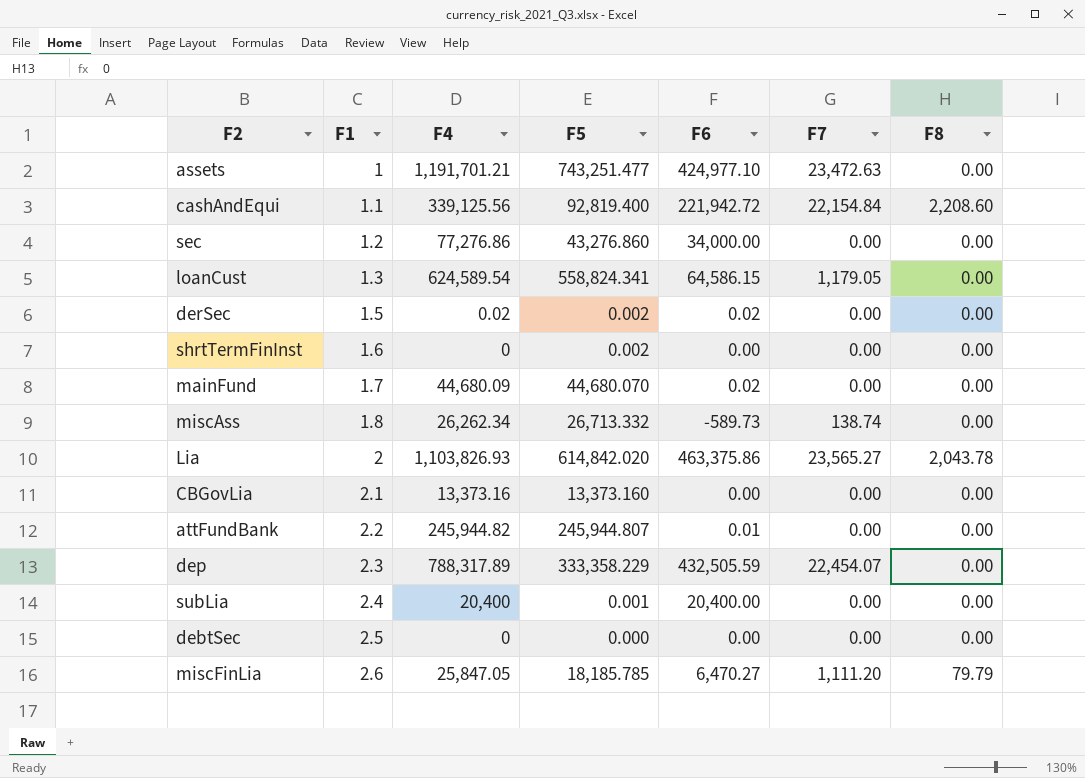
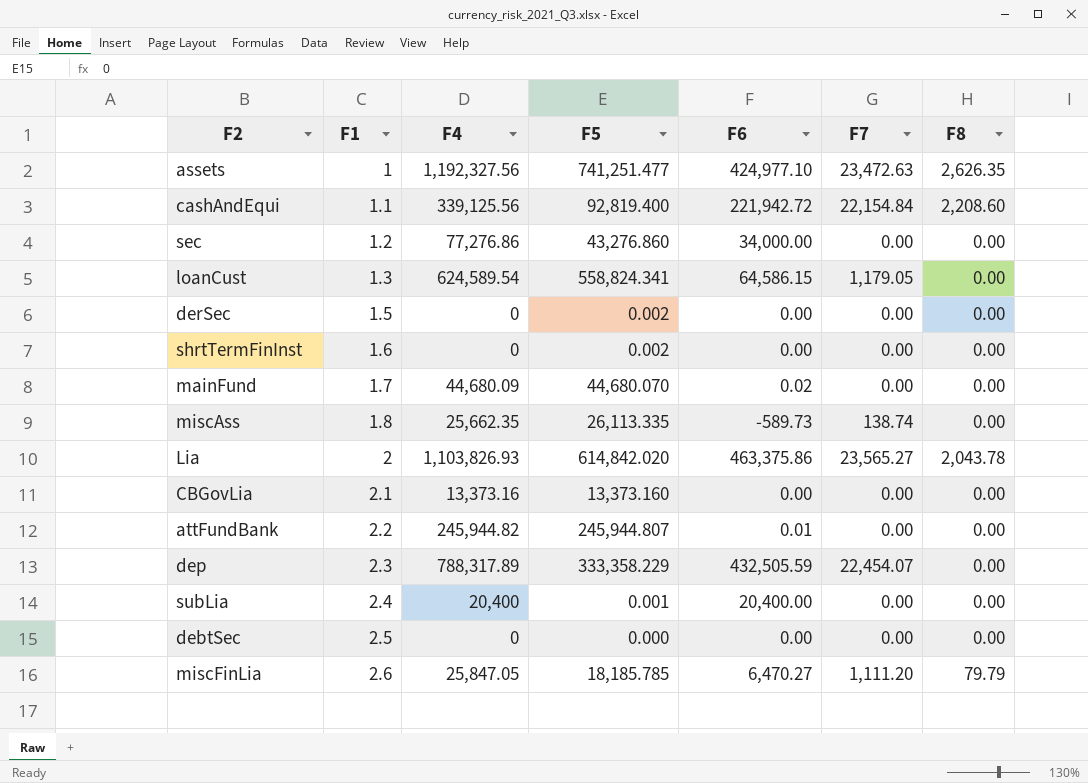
assets | F4: 1,191,701.21 -> 1,192,327.56
assets | F5: 743,251.477 -> 741,251.477
assets | F8: 0.00 -> 2,626.35
derSec | F4: 0.02 -> 0
derSec | F6: 0.02 -> 0.00
miscAss | F4: 26,262.34 -> 25,662.35
miscAss | F5: 26,713.332 -> 26,113.335

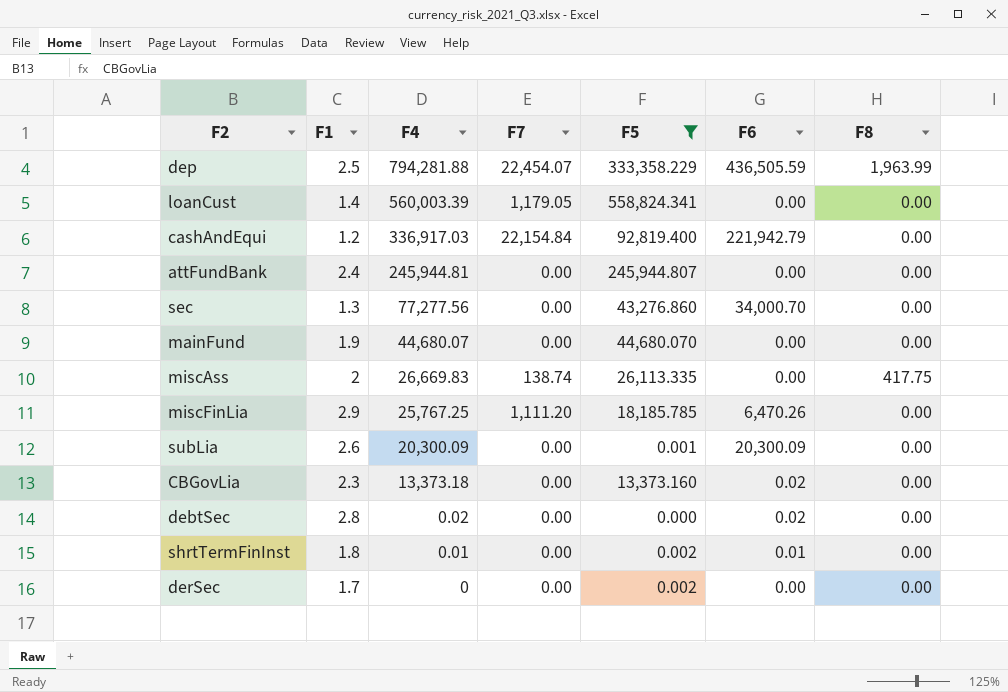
filter: none -> F5 <= 558,824.341
row order: F1 ascending -> F4 descending
column F7 | position: 6 -> 4
dep | F1: 2.3 -> 2.5
dep | F4: 788,317.89 -> 794,281.88
dep | F6: 432,505.59 -> 436,505.59
dep | F8: 0.00 -> 1,963.99
loanCust | F1: 1.3 -> 1.4
loanCust | F4: 624,589.54 -> 560,003.39
loanCust | F6: 64,586.15 -> 0.00
cashAndEqui | F1: 1.1 -> 1.2
cashAndEqui | F4: 339,125.56 -> 336,917.03
cashAndEqui | F6: 221,942.72 -> 221,942.79
cashAndEqui | F8: 2,208.60 -> 0.00
attFundBank | F1: 2.2 -> 2.4
attFundBank | F4: 245,944.82 -> 245,944.81
attFundBank | F6: 0.01 -> 0.00
sec | F1: 1.2 -> 1.3
sec | F4: 77,276.86 -> 77,277.56
sec | F6: 34,000.00 -> 34,000.70
mainFund | F1: 1.7 -> 1.9
mainFund | F4: 44,680.09 -> 44,680.07
mainFund | F6: 0.02 -> 0.00
miscAss | F1: 1.8 -> 2
miscAss | F4: 25,662.35 -> 26,669.83
miscAss | F6: -589.73 -> 0.00
miscAss | F8: 0.00 -> 417.75
miscFinLia | F1: 2.6 -> 2.9
miscFinLia | F4: 25,847.05 -> 25,767.25
miscFinLia | F6: 6,470.27 -> 6,470.26
miscFinLia | F8: 79.79 -> 0.00
subLia | F1: 2.4 -> 2.6
subLia | F4: 20,400 -> 20,300.09
subLia | F6: 20,400.00 -> 20,300.09
CBGovLia | F1: 2.1 -> 2.3
CBGovLia | F4: 13,373.16 -> 13,373.18
CBGovLia | F6: 0.00 -> 0.02
debtSec | F1: 2.5 -> 2.8
debtSec | F4: 0 -> 0.02
debtSec | F6: 0.00 -> 0.02
shrtTermFinInst | F1: 1.6 -> 1.8
shrtTermFinInst | F4: 0 -> 0.01
shrtTermFinInst | F6: 0.00 -> 0.01
derSec | F1: 1.5 -> 1.7

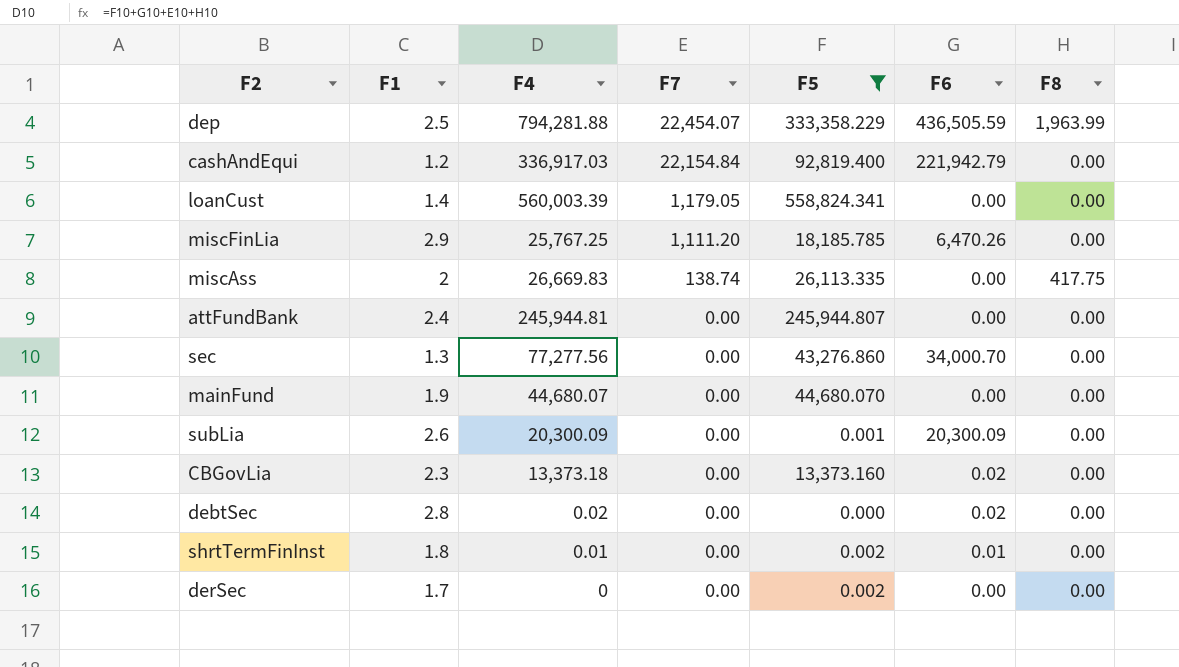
row order: F4 descending -> F7 descending

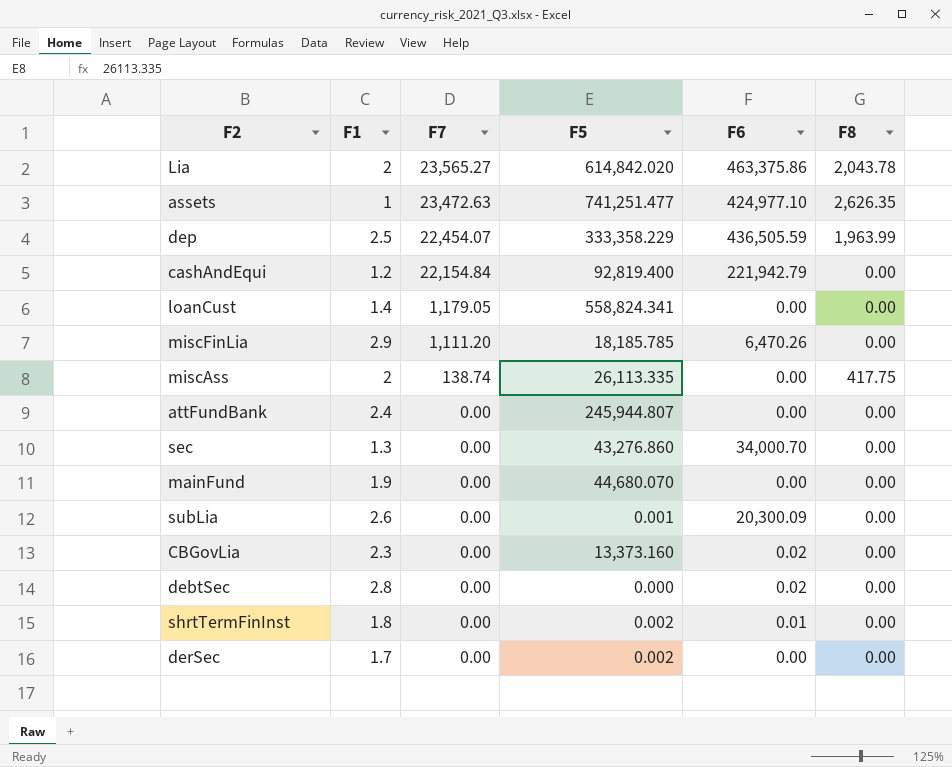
filter: F5 <= 558,824.341 -> none
column F4 | formula: [F7] + [F5] + [F6] + [F8] -> none

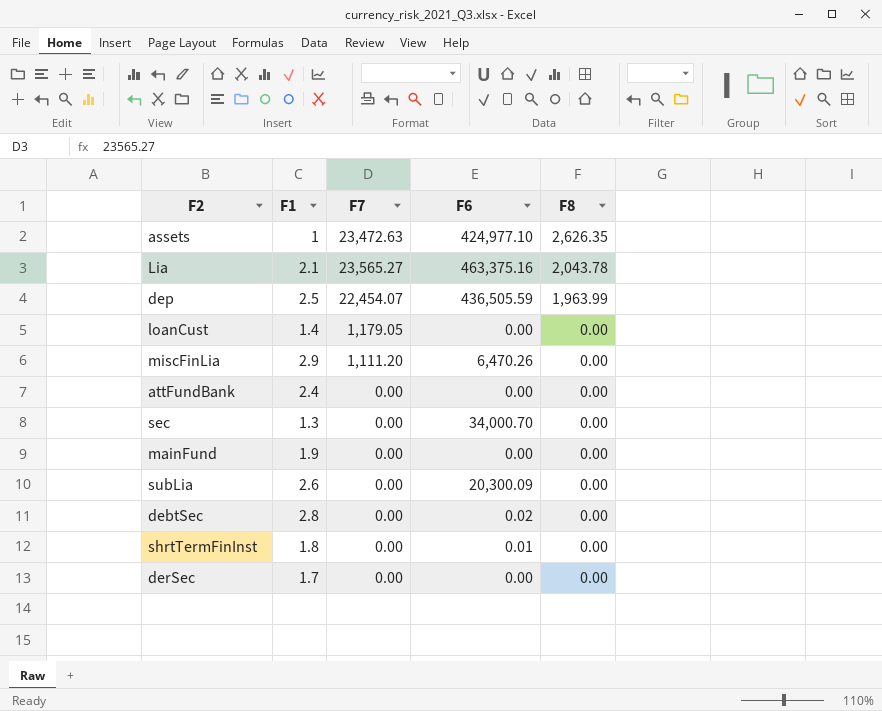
row order: F7 descending -> F8 descending
column F5 | position: 4 -> none
row cashAndEqui: 1.2 | 22,154.84 | 92,819.400 | 221,942.79 | 0.00 -> none
row miscAss: 2 | 138.74 | 26,113.335 | 0.00 | 417.75 -> none
row CBGovLia: 2.3 | 0.00 | 13,373.160 | 0.02 | 0.00 -> none
Lia | F1: 2 -> 2.1
Lia | F6: 463,375.86 -> 463,375.16

